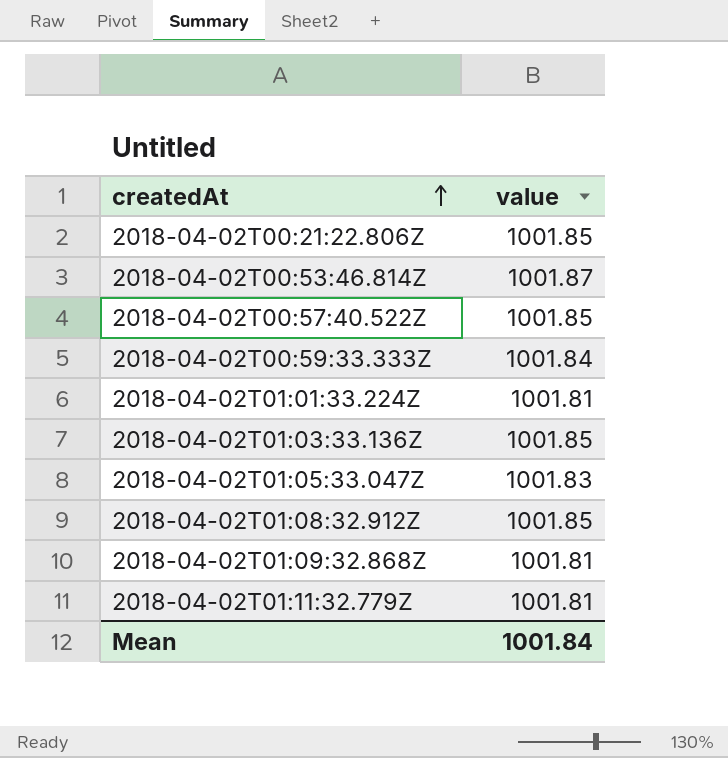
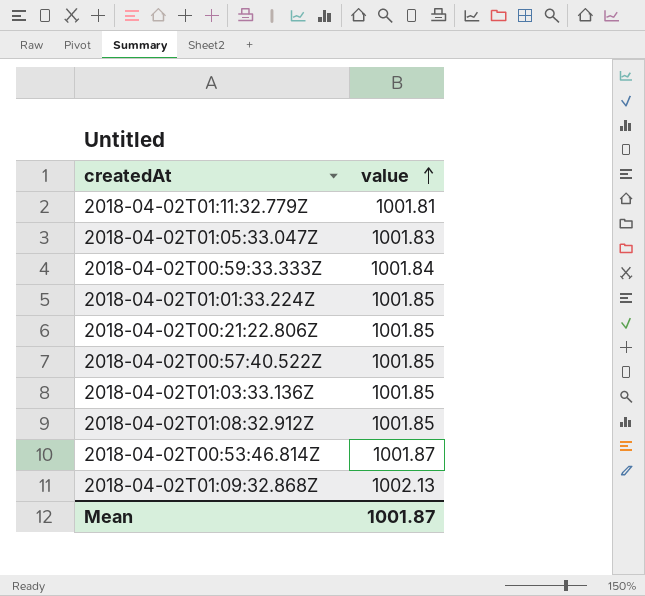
row order: createdAt ascending -> value ascending
2018-04-02T01:01:33.224Z | value: 1001.81 -> 1001.85
2018-04-02T01:09:32.868Z | value: 1001.81 -> 1002.13
Mean | value: 1001.84 -> 1001.87

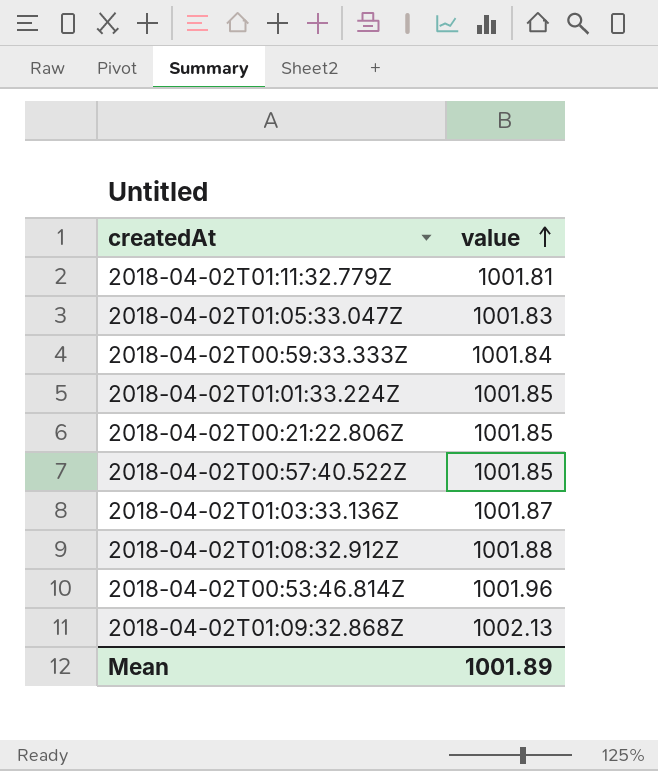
2018-04-02T01:03:33.136Z | value: 1001.85 -> 1001.87
2018-04-02T01:08:32.912Z | value: 1001.85 -> 1001.88
2018-04-02T00:53:46.814Z | value: 1001.87 -> 1001.96
Mean | value: 1001.87 -> 1001.89

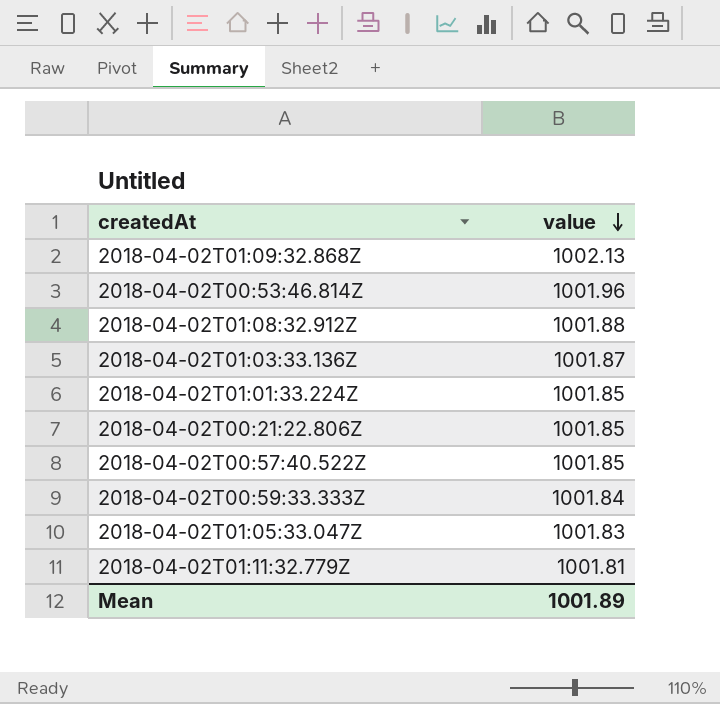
row order: value ascending -> value descending

